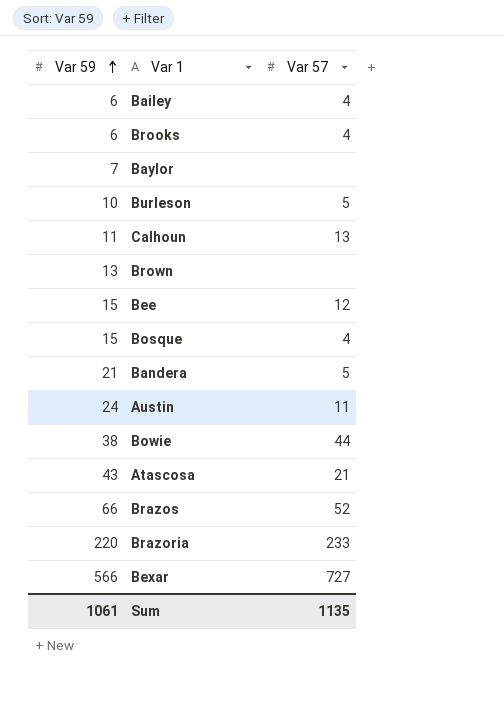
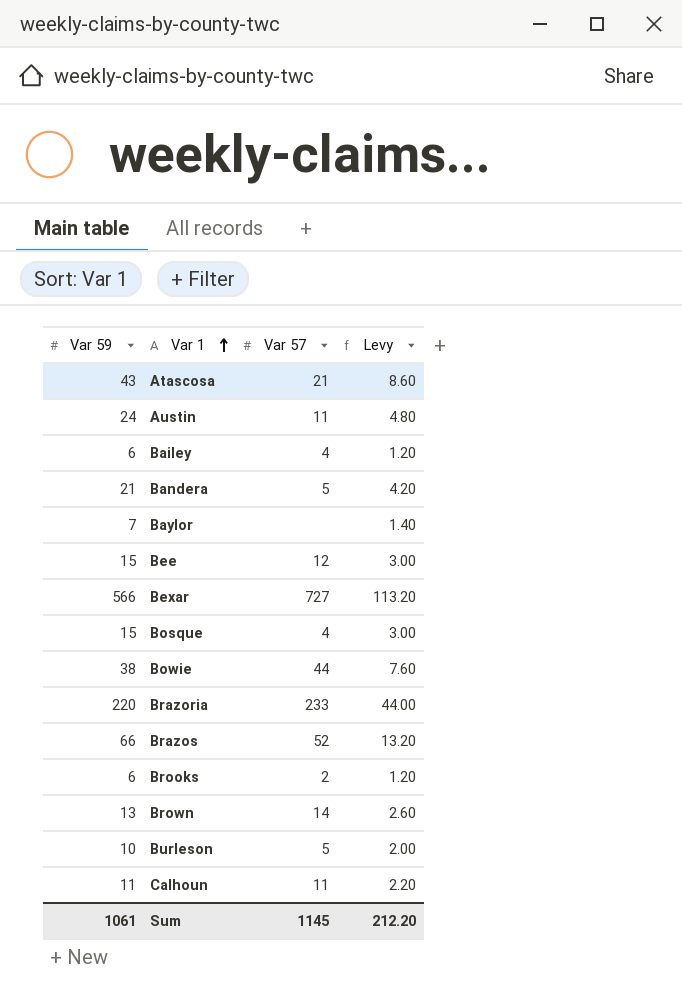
row order: Var 59 ascending -> Var 1 ascending
column Levy | formula: none -> [Var 59] * 0.2
Brooks | Var 57: 4 -> 2
Brown | Var 57: none -> 14
Calhoun | Var 57: 13 -> 11
Sum | Var 57: 1135 -> 1145

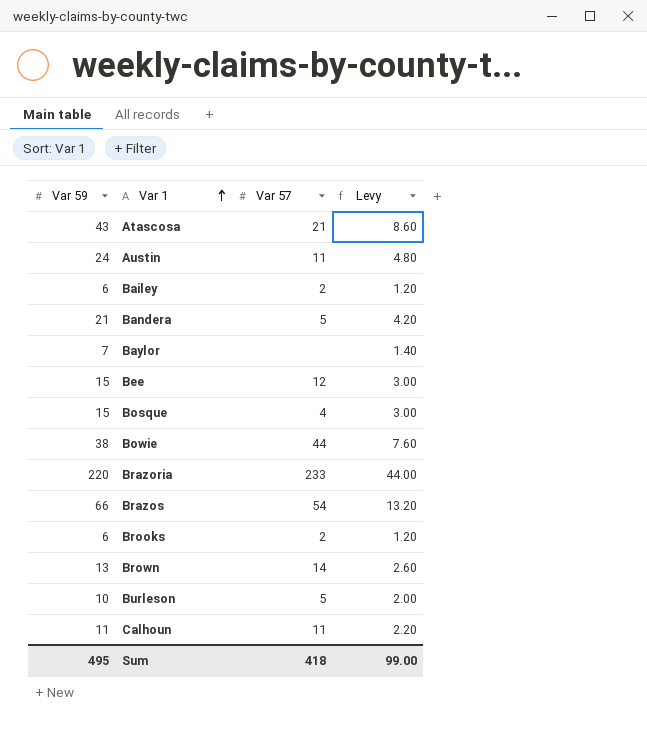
row Bexar: 566 | 727 | 113.20 -> none
Bailey | Var 57: 4 -> 2
Brazos | Var 57: 52 -> 54
Sum | Var 59: 1061 -> 495
Sum | Var 57: 1145 -> 418
Sum | Levy: 212.20 -> 99.00

